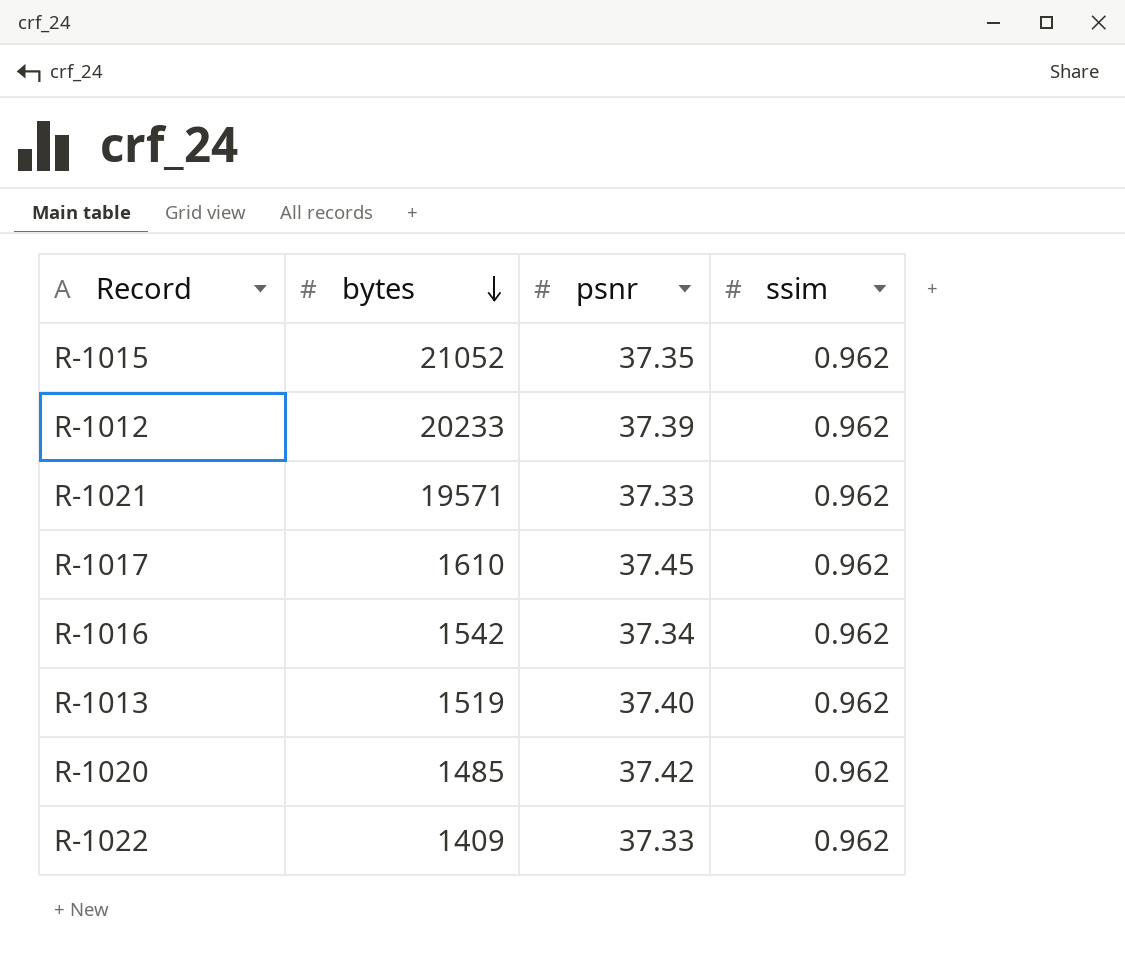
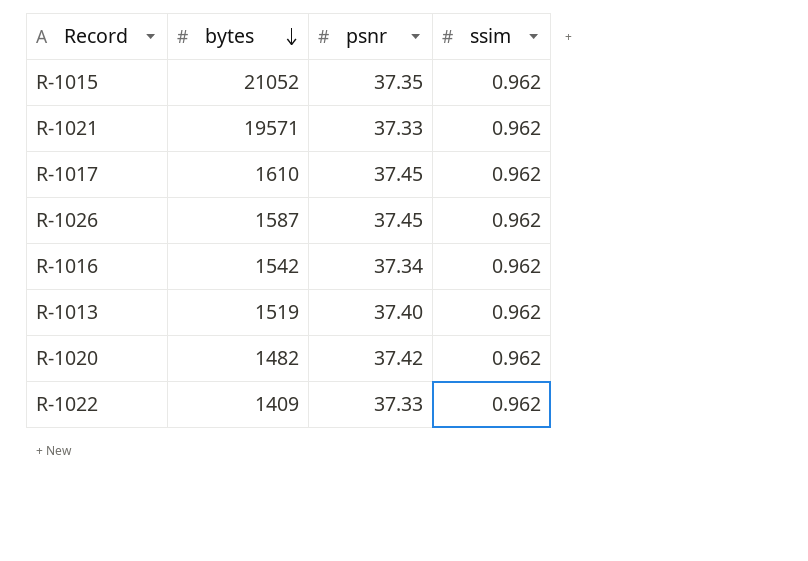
row R-1012: 20233 | 37.39 | 0.962 -> none
row R-1026: none -> 1587 | 37.45 | 0.962
R-1020 | bytes: 1485 -> 1482

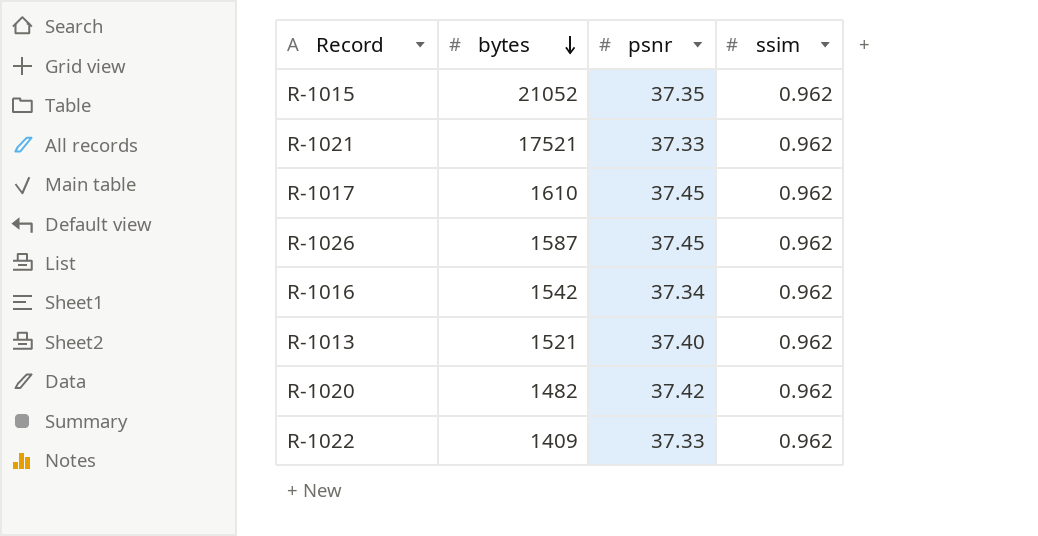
R-1021 | bytes: 19571 -> 17521
R-1013 | bytes: 1519 -> 1521

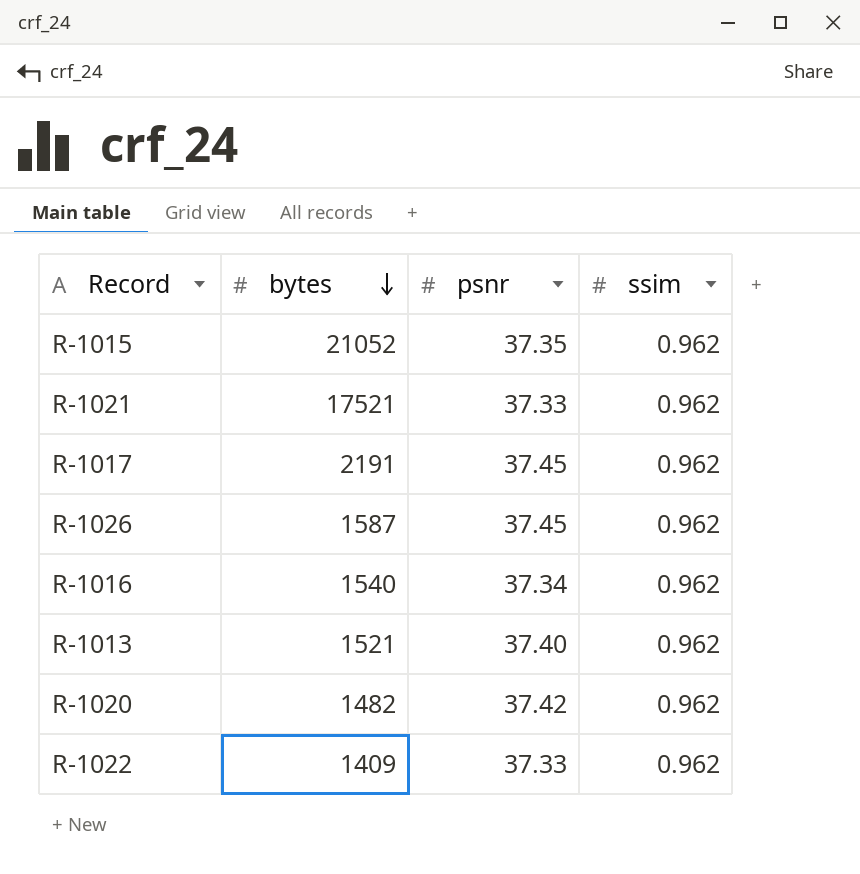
R-1017 | bytes: 1610 -> 2191
R-1016 | bytes: 1542 -> 1540

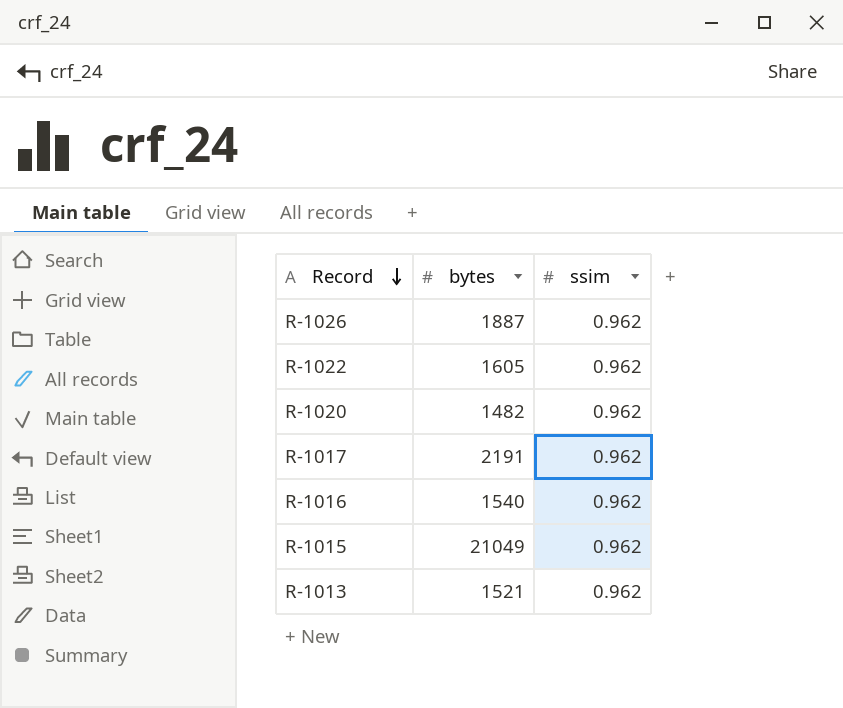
row order: bytes descending -> Record descending
column psnr | position: 3 -> none
row R-1021: 17521 | 37.33 | 0.962 -> none
R-1026 | bytes: 1587 -> 1887
R-1022 | bytes: 1409 -> 1605
R-1015 | bytes: 21052 -> 21049

